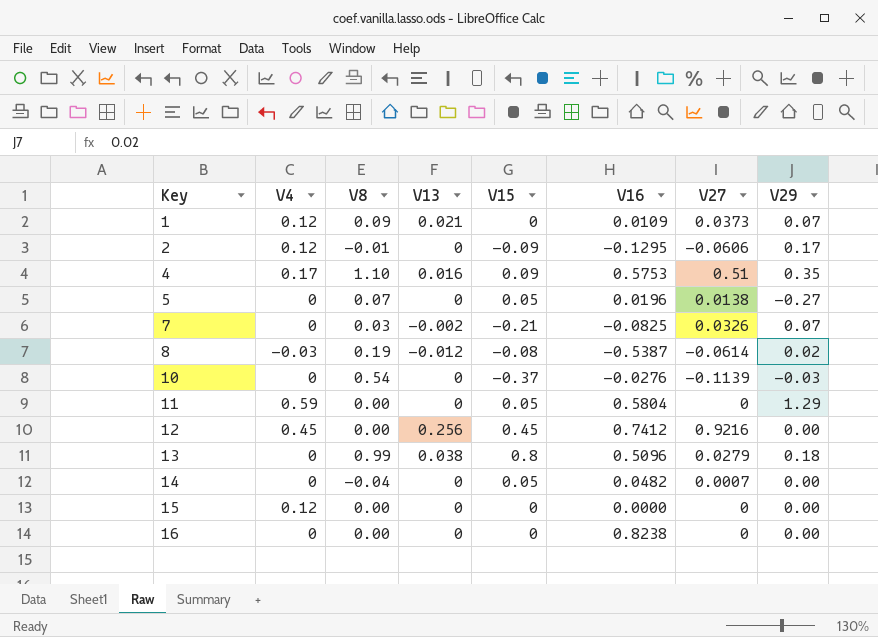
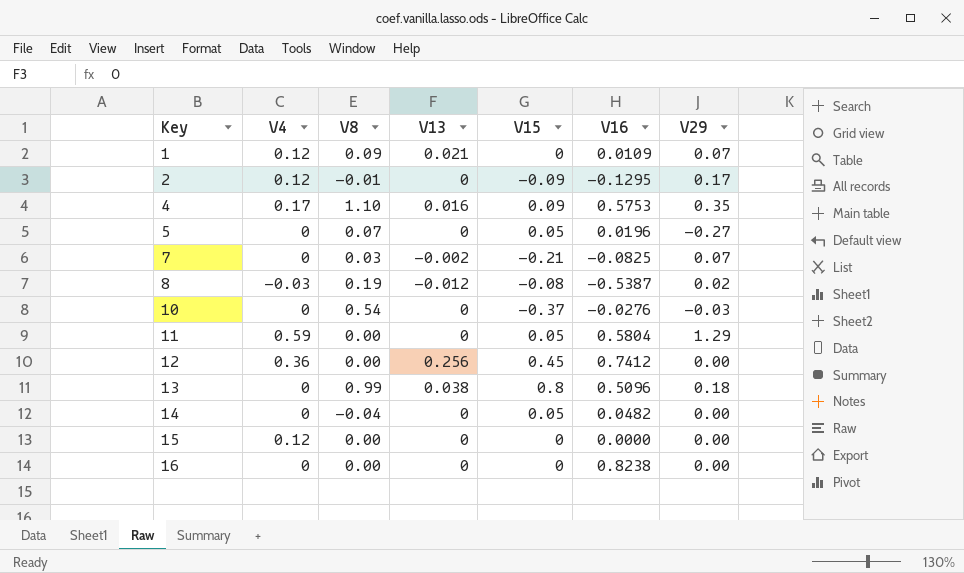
column V27 | position: 7 -> none
12 | V4: 0.45 -> 0.36

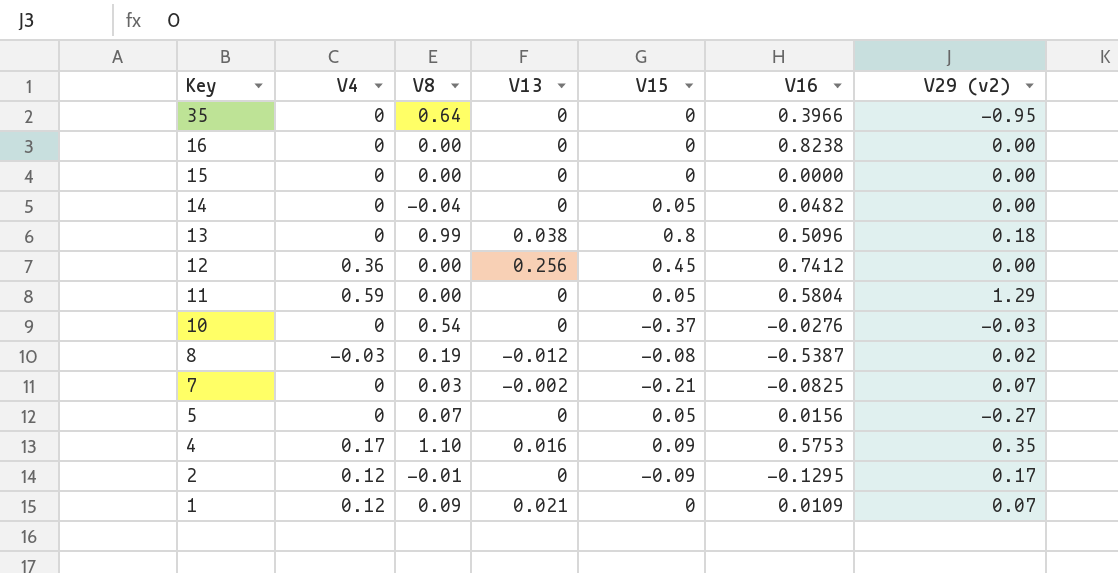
row order: Key ascending -> Key descending
column name: V29 -> V29 (v2)
row 35: none -> 0 | 0.64 | 0 | 0 | 0.3966 | -0.95
15 | V4: 0.12 -> 0
5 | V16: 0.0196 -> 0.0156

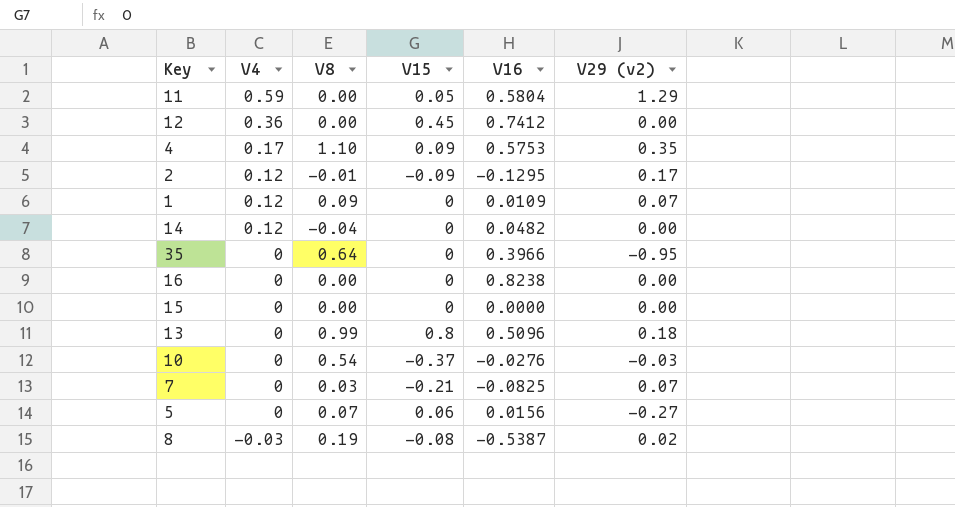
row order: Key descending -> V4 descending
column V13 | position: 4 -> none
14 | V4: 0 -> 0.12
14 | V15: 0.05 -> 0
5 | V15: 0.05 -> 0.06

